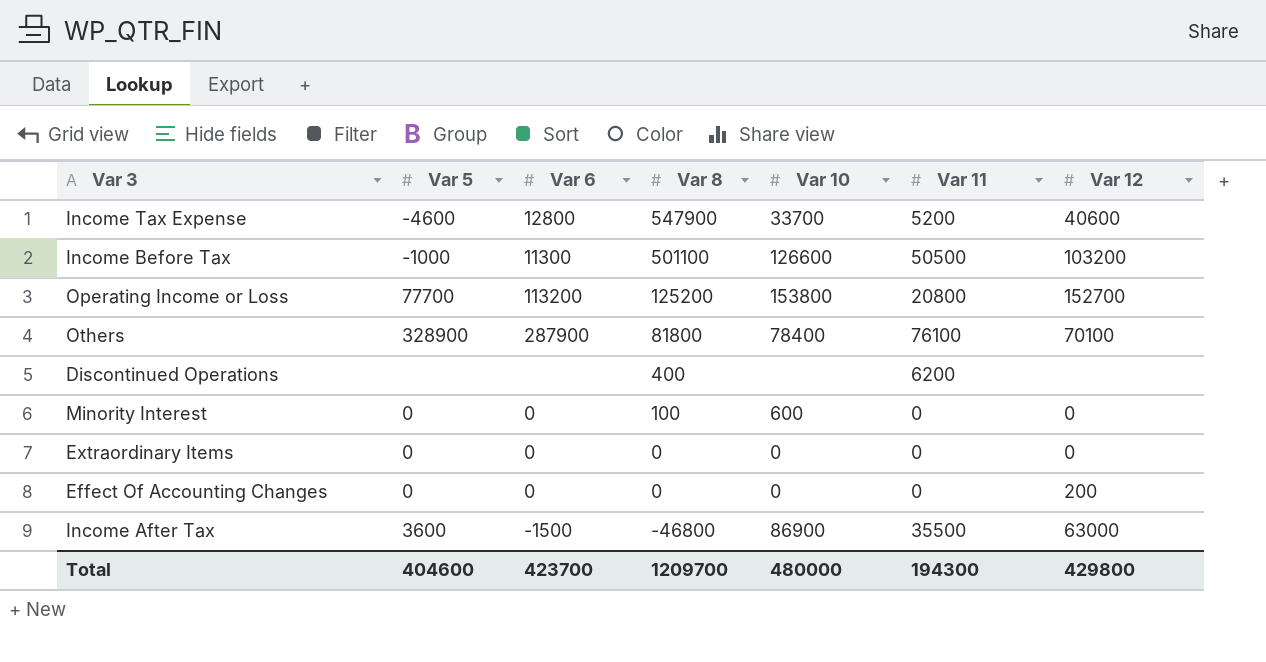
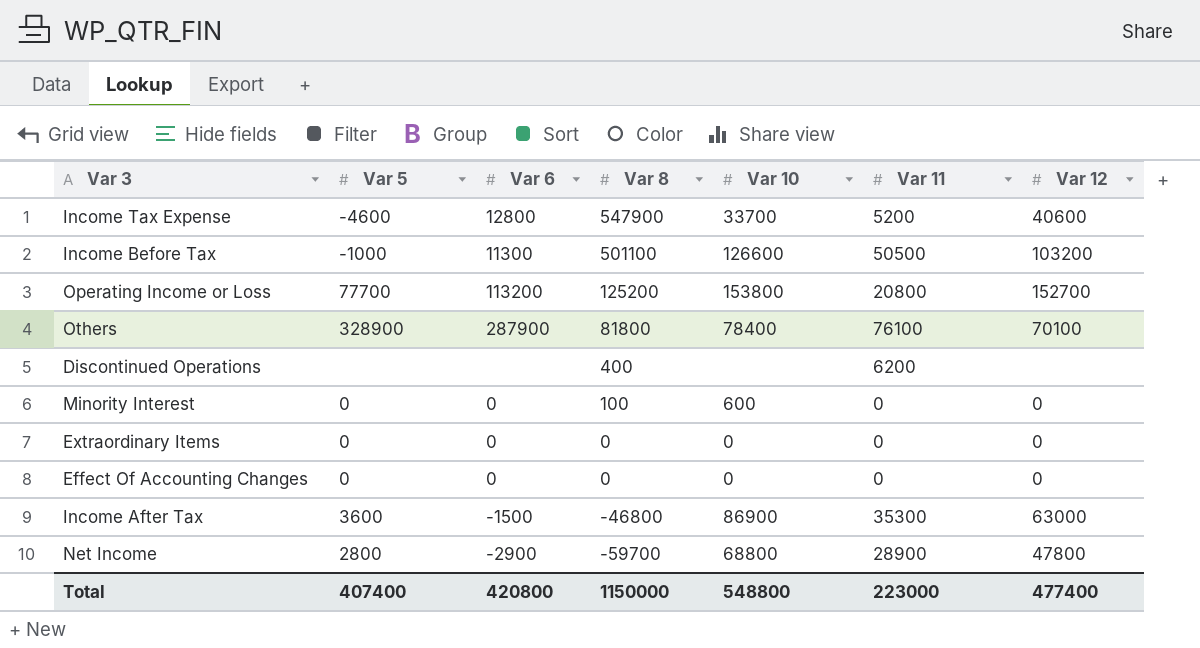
Effect Of Accounting Changes | Var 12: 200 -> 0
Income After Tax | Var 11: 35500 -> 35300
row Net Income: none -> 2800 | -2900 | -59700 | 68800 | 28900 | 47800
Total | Var 5: 404600 -> 407400
Total | Var 6: 423700 -> 420800
Total | Var 8: 1209700 -> 1150000
Total | Var 10: 480000 -> 548800
Total | Var 11: 194300 -> 223000
Total | Var 12: 429800 -> 477400

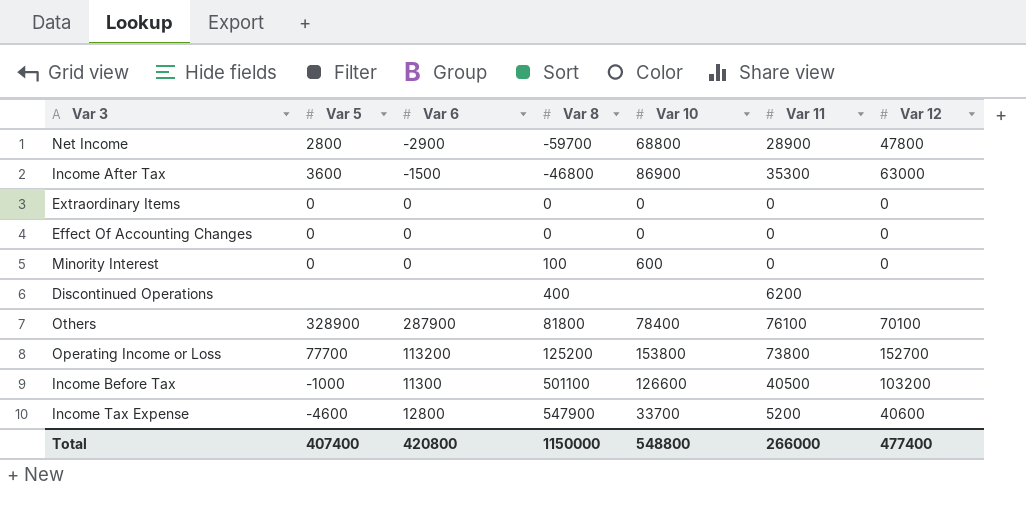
row order: Var 8 descending -> Var 8 ascending
Operating Income or Loss | Var 11: 20800 -> 73800
Income Before Tax | Var 11: 50500 -> 40500
Total | Var 11: 223000 -> 266000

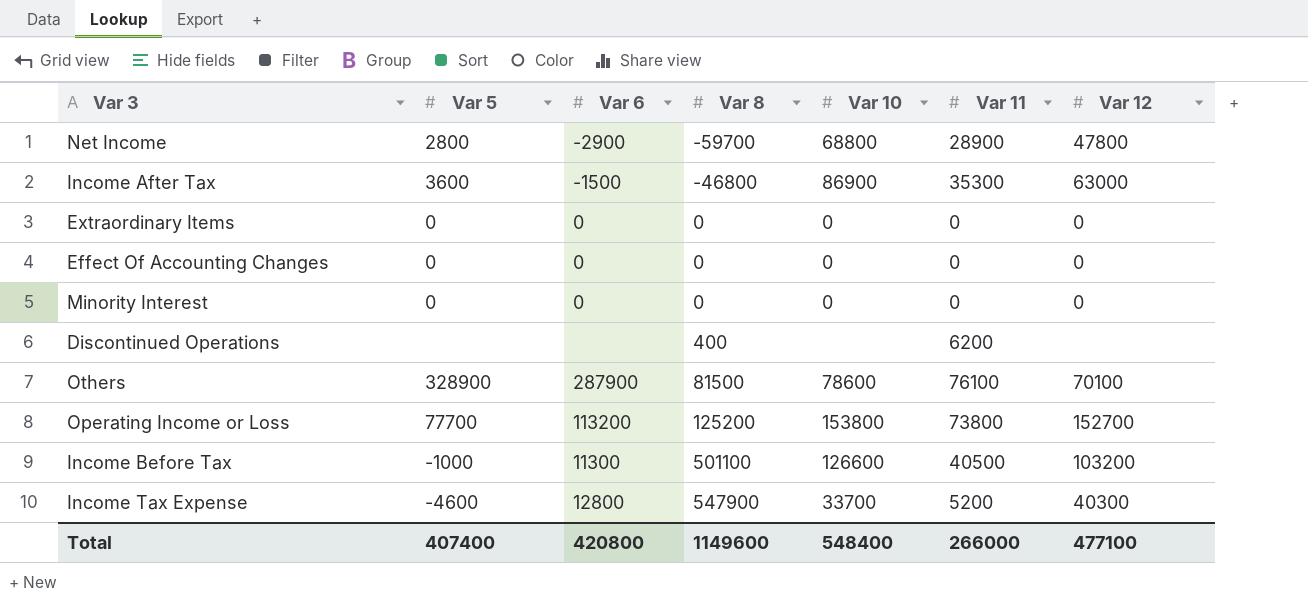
Minority Interest | Var 8: 100 -> 0
Minority Interest | Var 10: 600 -> 0
Others | Var 8: 81800 -> 81500
Others | Var 10: 78400 -> 78600
Income Tax Expense | Var 12: 40600 -> 40300
Total | Var 8: 1150000 -> 1149600
Total | Var 10: 548800 -> 548400
Total | Var 12: 477400 -> 477100

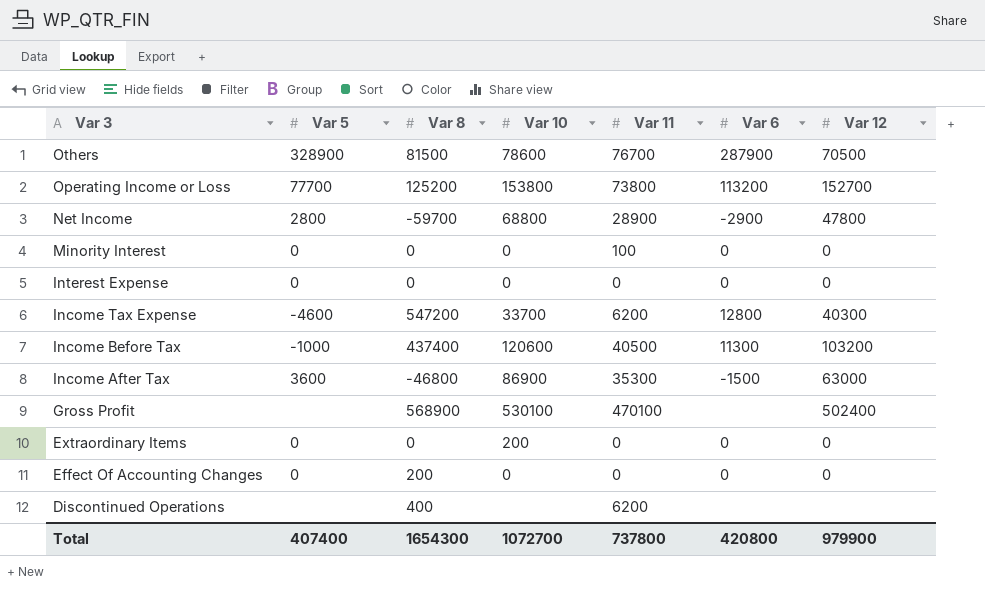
row order: Var 8 ascending -> Var 3 descending
column Var 6 | position: 3 -> 6
Others | Var 11: 76100 -> 76700
Others | Var 12: 70100 -> 70500
Minority Interest | Var 11: 0 -> 100
row Interest Expense: none -> 0 | 0 | 0 | 0 | 0 | 0
Income Tax Expense | Var 8: 547900 -> 547200
Income Tax Expense | Var 11: 5200 -> 6200
Income Before Tax | Var 8: 501100 -> 437400
Income Before Tax | Var 10: 126600 -> 120600
row Gross Profit: none -> none | 568900 | 530100 | 470100 | none | 502400
Extraordinary Items | Var 10: 0 -> 200
Effect Of Accounting Changes | Var 8: 0 -> 200
Total | Var 8: 1149600 -> 1654300
Total | Var 10: 548400 -> 1072700
Total | Var 11: 266000 -> 737800
Total | Var 12: 477100 -> 979900

